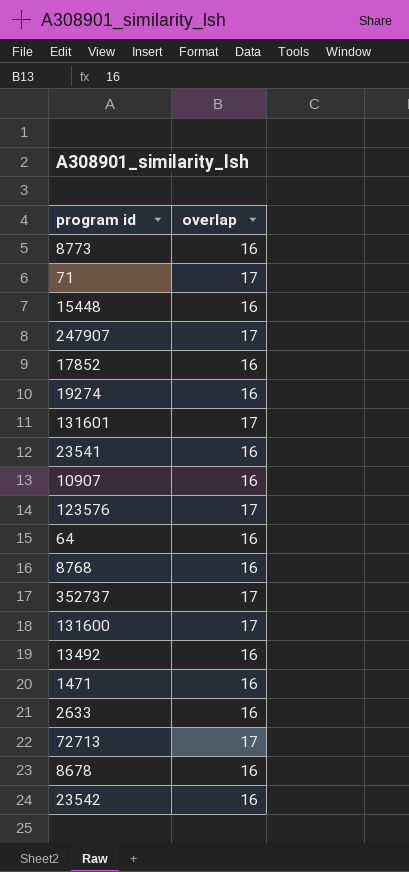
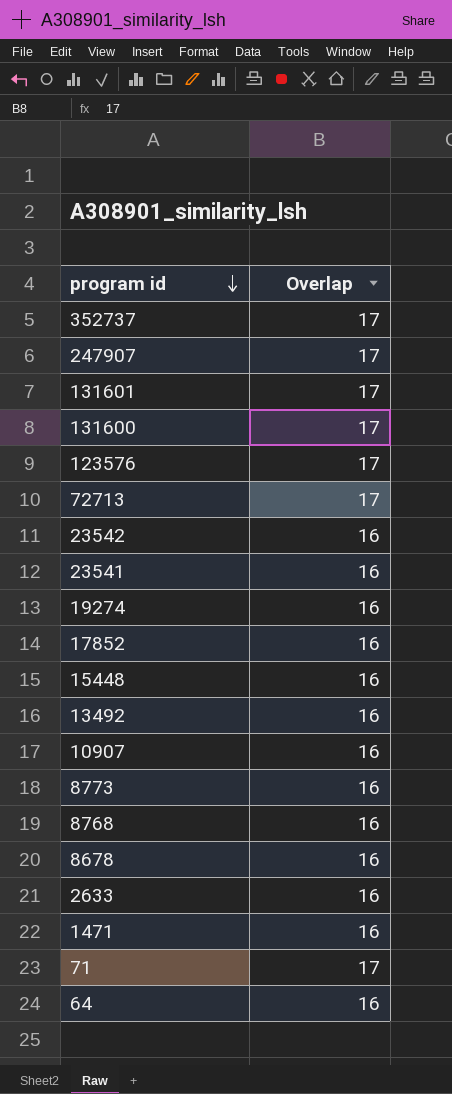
row order: none -> program id descending
column name: overlap -> Overlap

